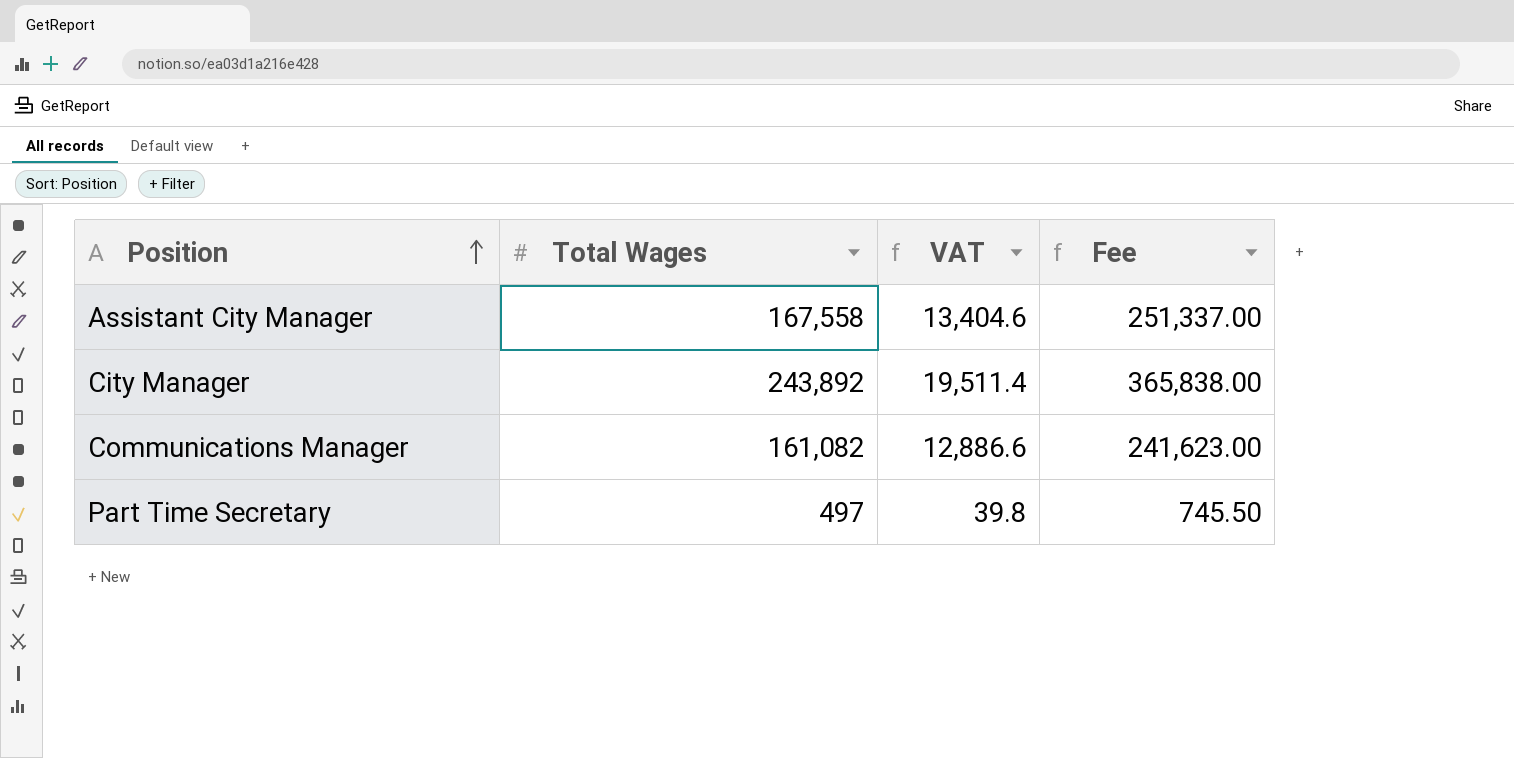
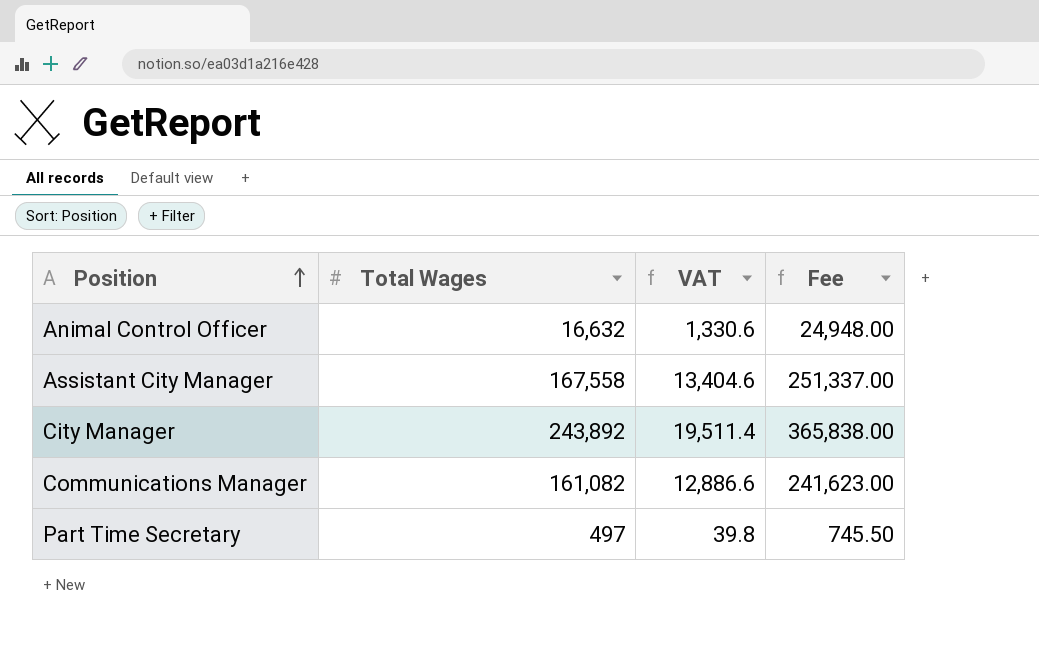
row Animal Control Officer: none -> 16,632 | 1,330.6 | 24,948.00

